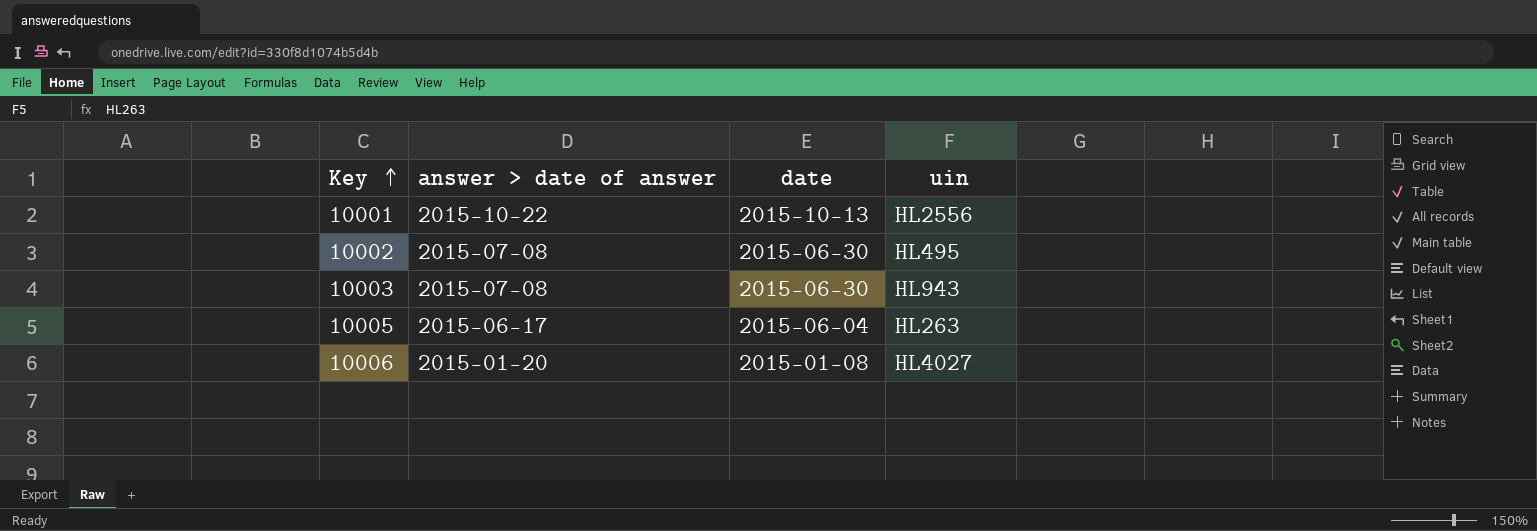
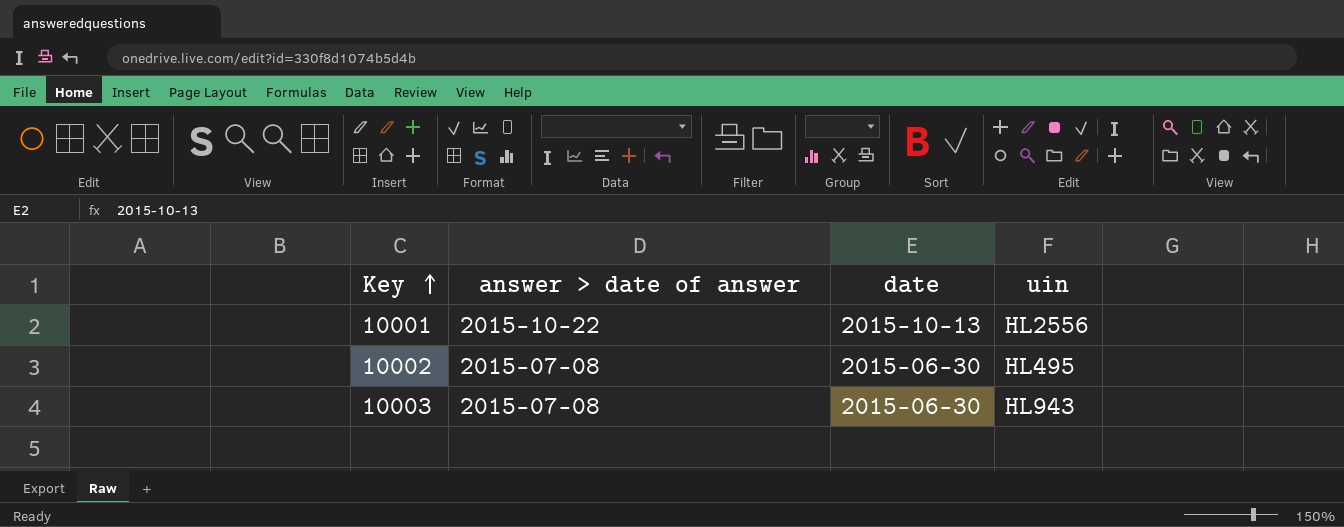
row 10005: 2015-06-17 | 2015-06-04 | HL263 -> none
row 10006: 2015-01-20 | 2015-01-08 | HL4027 -> none

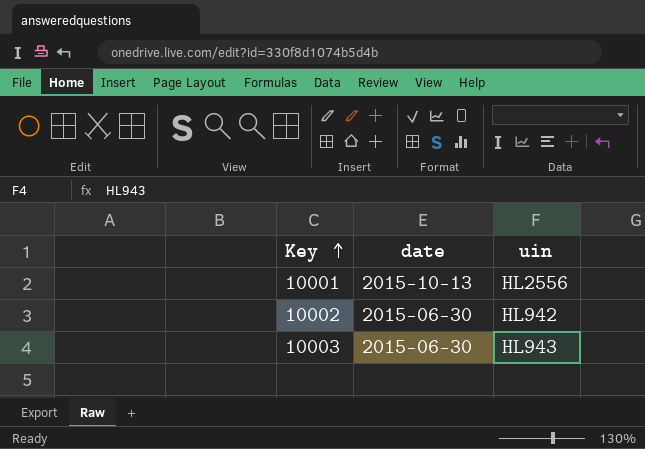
column answer > date of answer | position: 2 -> none
10002 | uin: HL495 -> HL942

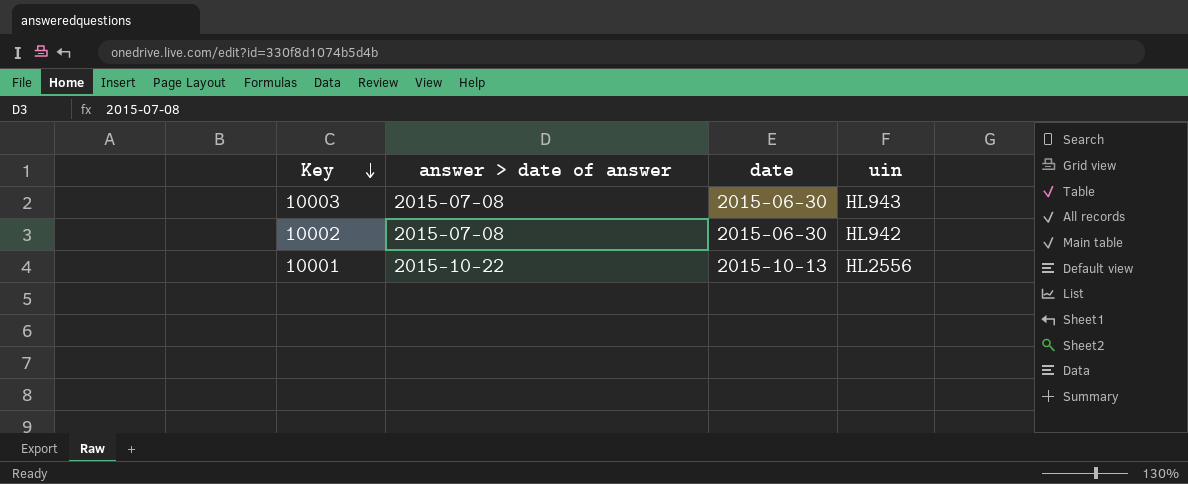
row order: Key ascending -> Key descending
column answer > date of answer | position: none -> 2

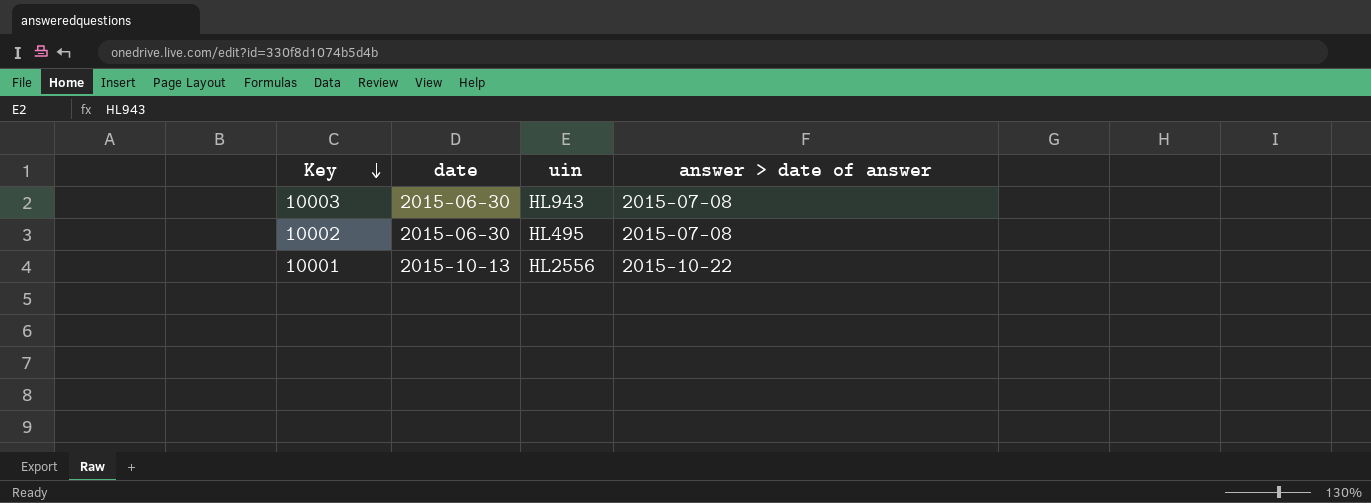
column answer > date of answer | position: 2 -> 4
10002 | uin: HL942 -> HL495

